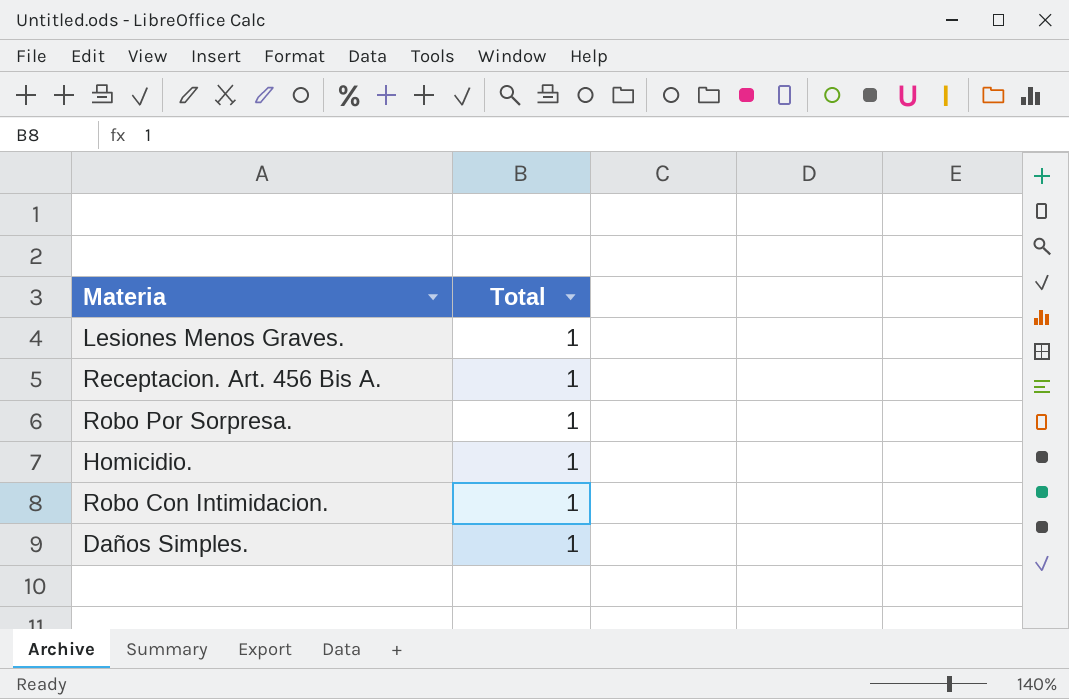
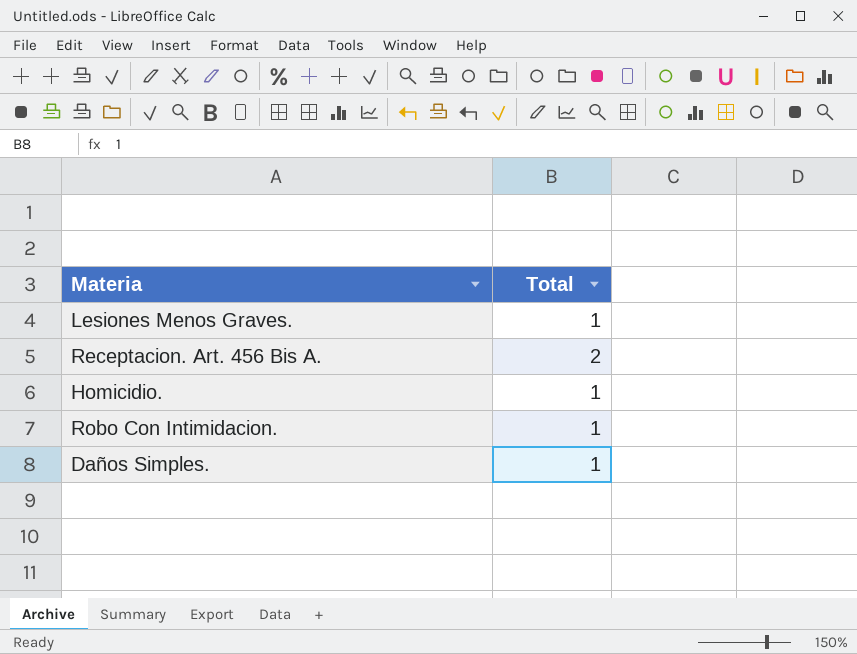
row Robo Por Sorpresa.: 1 -> none
Receptacion. Art. 456 Bis A. | Total: 1 -> 2

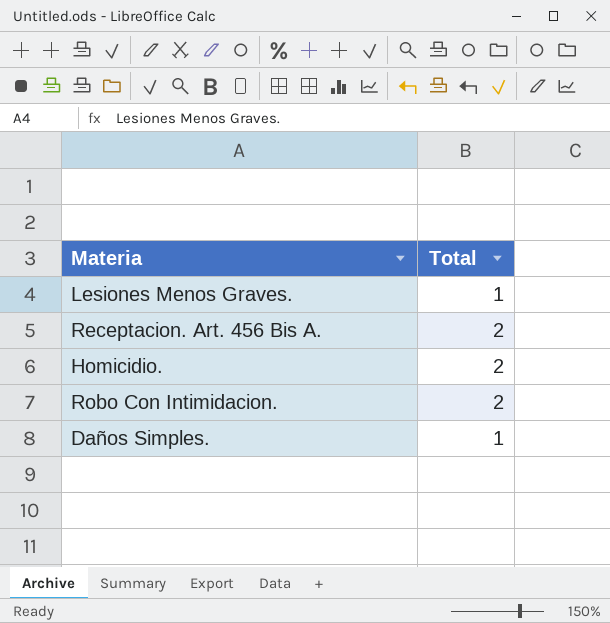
Homicidio. | Total: 1 -> 2
Robo Con Intimidacion. | Total: 1 -> 2

